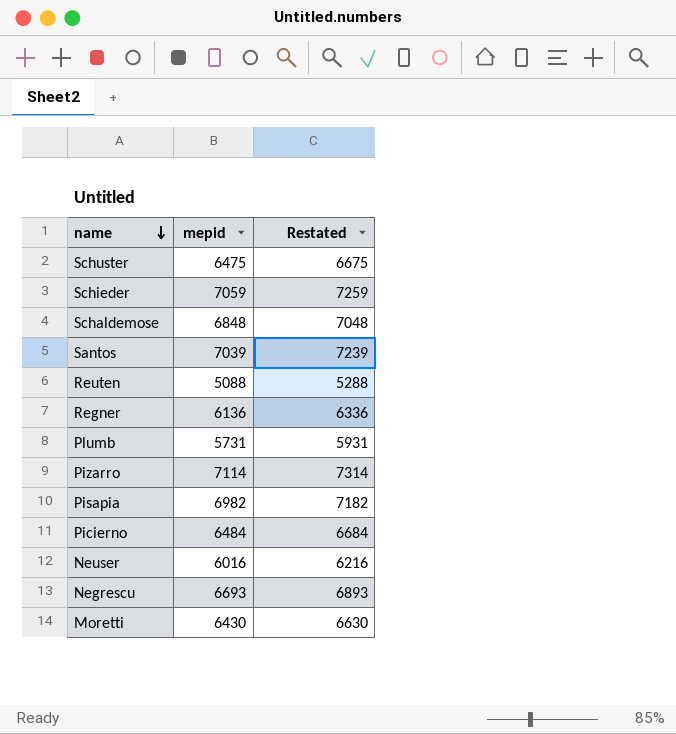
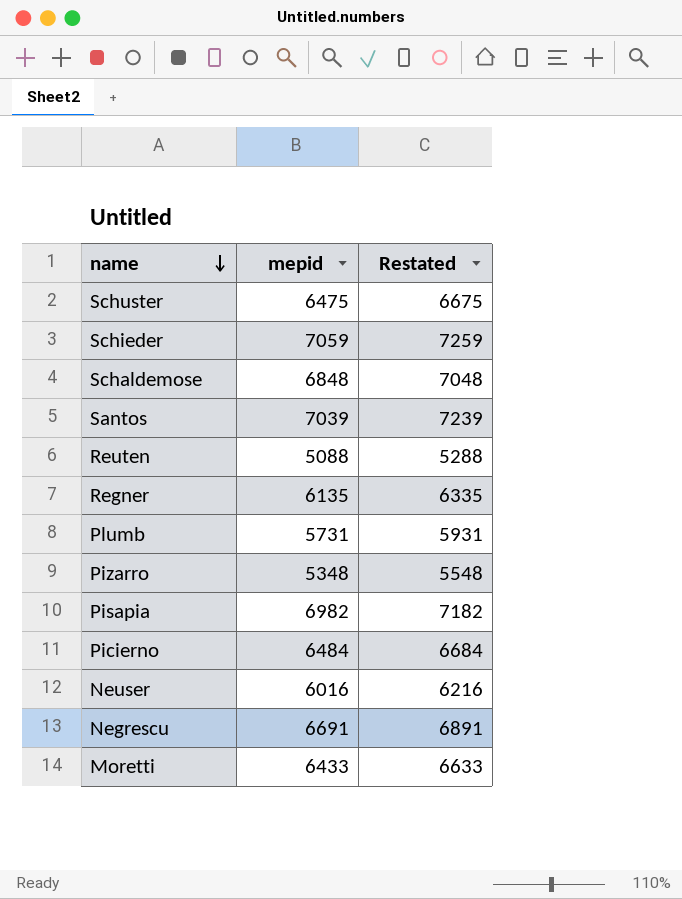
Regner | mepid: 6136 -> 6135
Regner | Restated: 6336 -> 6335
Pizarro | mepid: 7114 -> 5348
Pizarro | Restated: 7314 -> 5548
Negrescu | mepid: 6693 -> 6691
Negrescu | Restated: 6893 -> 6891
Moretti | mepid: 6430 -> 6433
Moretti | Restated: 6630 -> 6633

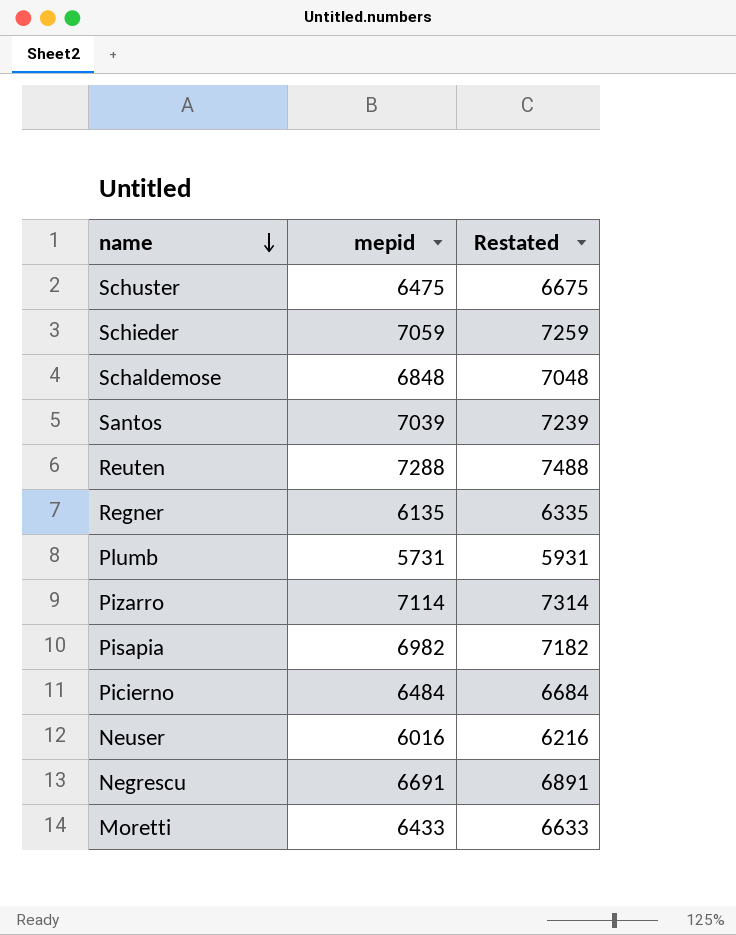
Reuten | mepid: 5088 -> 7288
Reuten | Restated: 5288 -> 7488
Pizarro | mepid: 5348 -> 7114
Pizarro | Restated: 5548 -> 7314

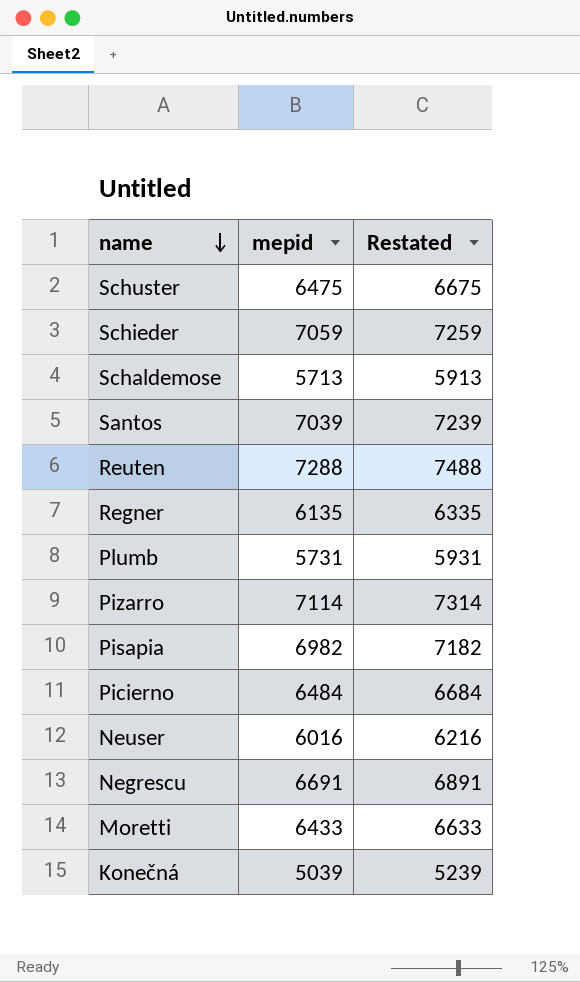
Schaldemose | mepid: 6848 -> 5713
Schaldemose | Restated: 7048 -> 5913
row Konečná: none -> 5039 | 5239

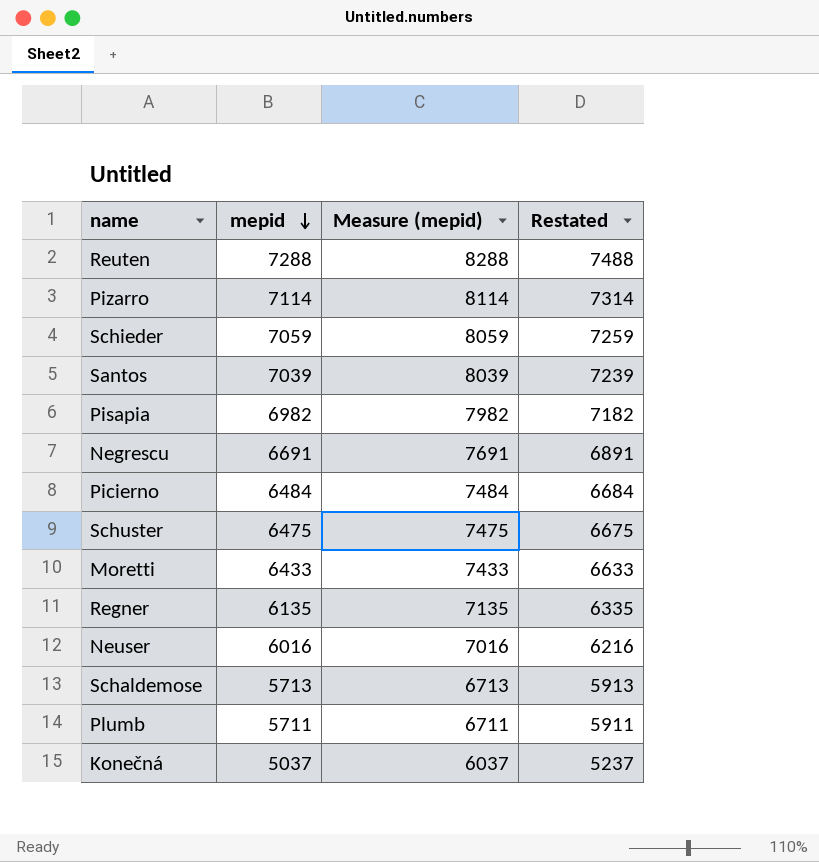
row order: name descending -> mepid descending
column Measure (mepid) | formula: none -> [mepid] + 1000
Plumb | mepid: 5731 -> 5711
Plumb | Restated: 5931 -> 5911
Konečná | mepid: 5039 -> 5037
Konečná | Restated: 5239 -> 5237

